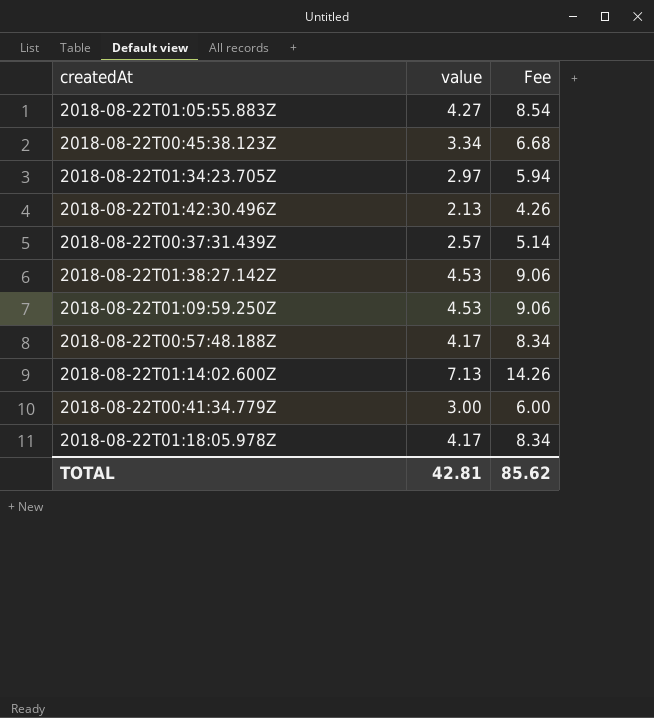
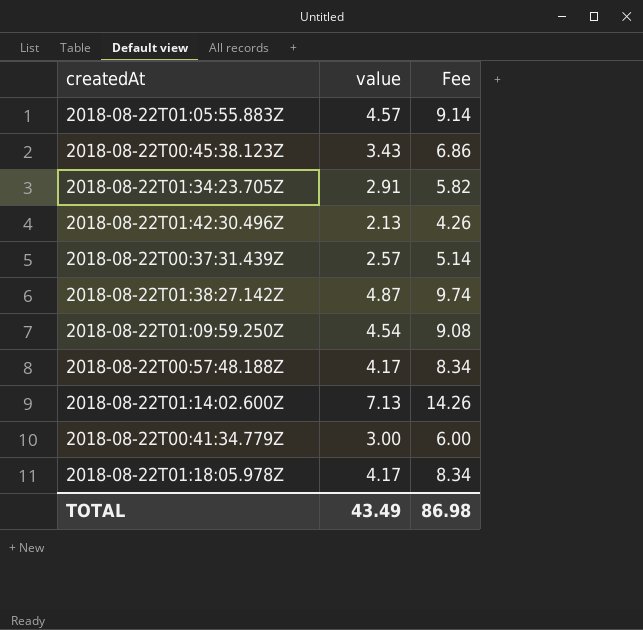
2018-08-22T01:05:55.883Z | value: 4.27 -> 4.57
2018-08-22T01:05:55.883Z | Fee: 8.54 -> 9.14
2018-08-22T00:45:38.123Z | value: 3.34 -> 3.43
2018-08-22T00:45:38.123Z | Fee: 6.68 -> 6.86
2018-08-22T01:34:23.705Z | value: 2.97 -> 2.91
2018-08-22T01:34:23.705Z | Fee: 5.94 -> 5.82
2018-08-22T01:38:27.142Z | value: 4.53 -> 4.87
2018-08-22T01:38:27.142Z | Fee: 9.06 -> 9.74
2018-08-22T01:09:59.250Z | value: 4.53 -> 4.54
2018-08-22T01:09:59.250Z | Fee: 9.06 -> 9.08
TOTAL | value: 42.81 -> 43.49
TOTAL | Fee: 85.62 -> 86.98

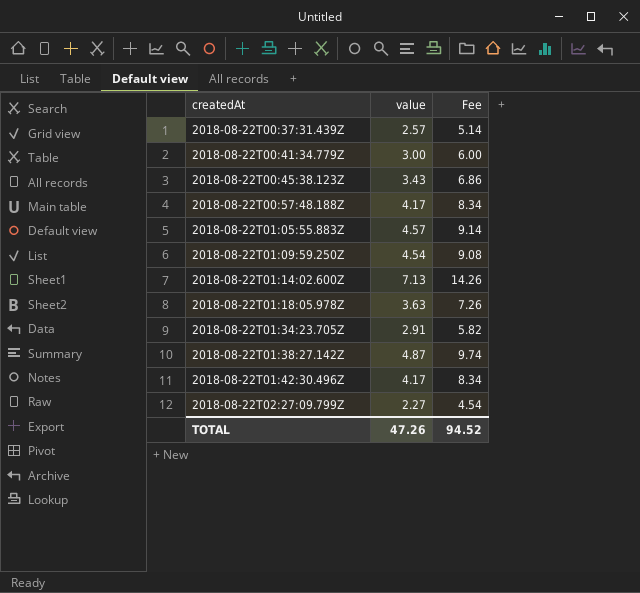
row order: none -> createdAt ascending
2018-08-22T01:18:05.978Z | value: 4.17 -> 3.63
2018-08-22T01:18:05.978Z | Fee: 8.34 -> 7.26
2018-08-22T01:42:30.496Z | value: 2.13 -> 4.17
2018-08-22T01:42:30.496Z | Fee: 4.26 -> 8.34
row 2018-08-22T02:27:09.799Z: none -> 2.27 | 4.54
TOTAL | value: 43.49 -> 47.26
TOTAL | Fee: 86.98 -> 94.52

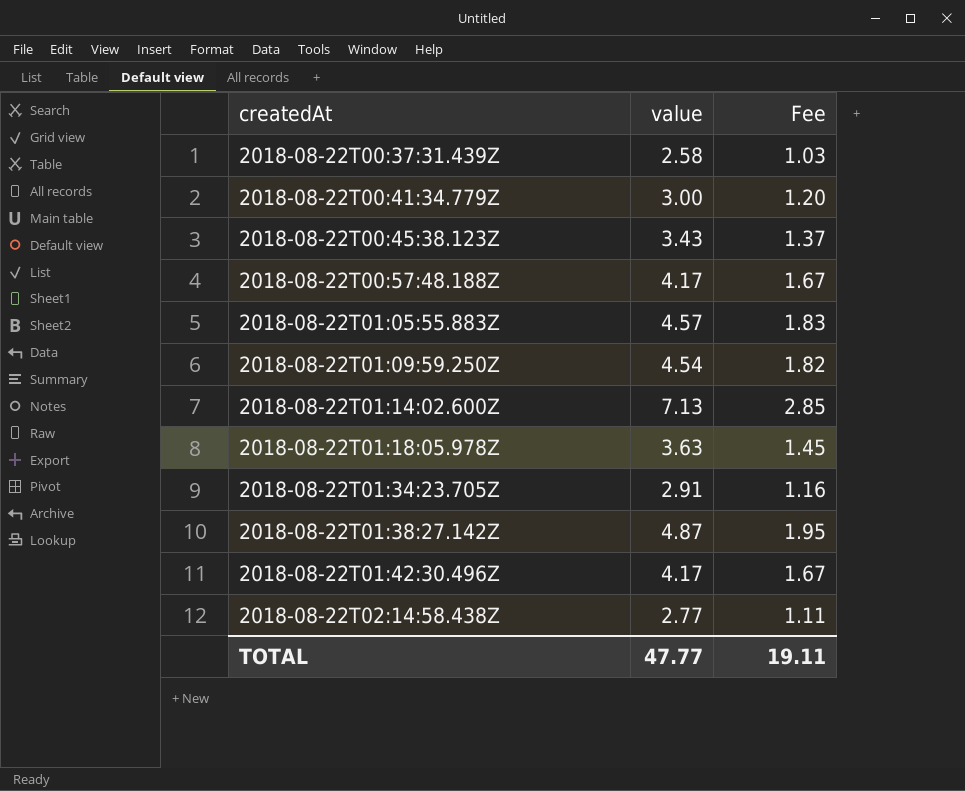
column Fee | formula: [value] * 2 -> [value] * 0.4
row 2018-08-22T02:27:09.799Z: 2.27 | 4.54 -> none
2018-08-22T00:37:31.439Z | value: 2.57 -> 2.58
row 2018-08-22T02:14:58.438Z: none -> 2.77 | 1.11
TOTAL | value: 47.26 -> 47.77
TOTAL | Fee: 94.52 -> 19.11

